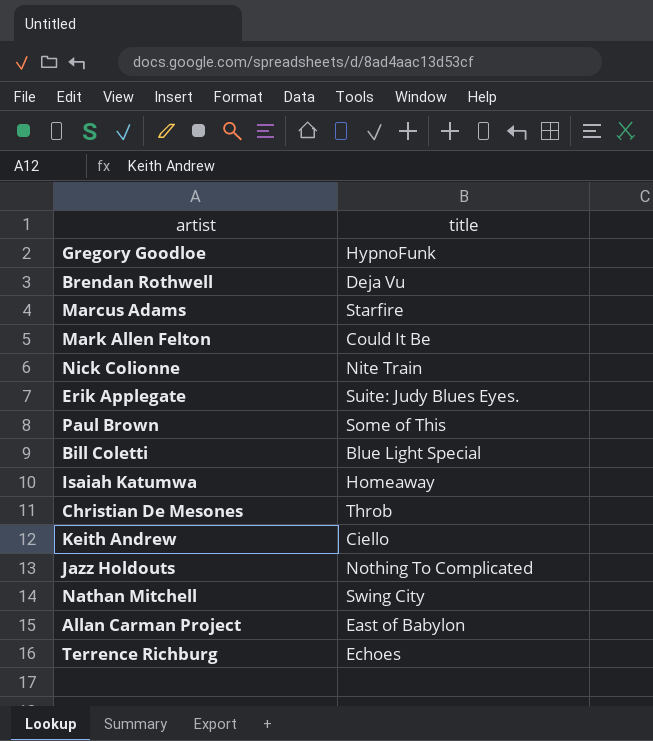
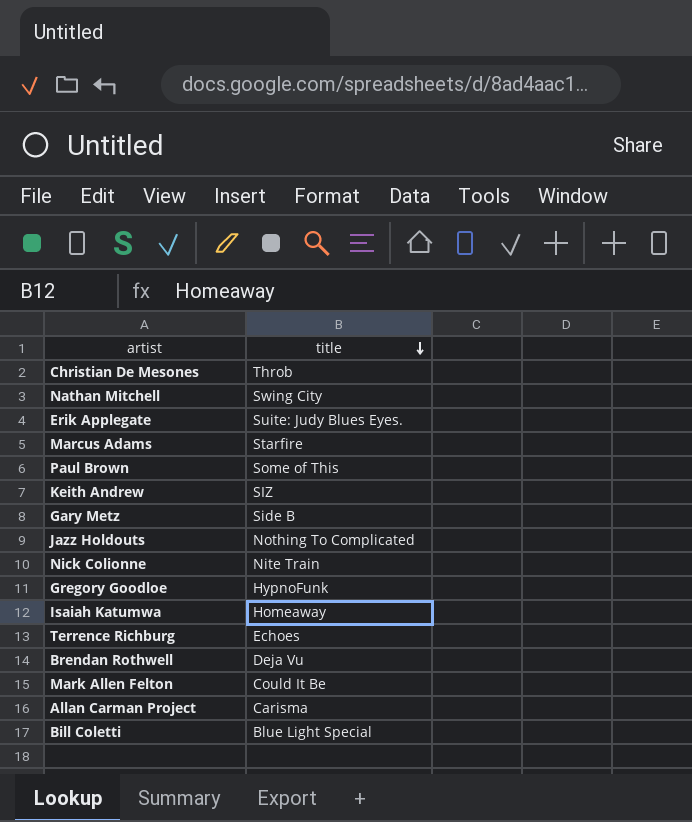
row order: none -> title descending
Keith Andrew | title: Ciello -> SIZ
row Gary Metz: none -> Side B
Allan Carman Project | title: East of Babylon -> Carisma

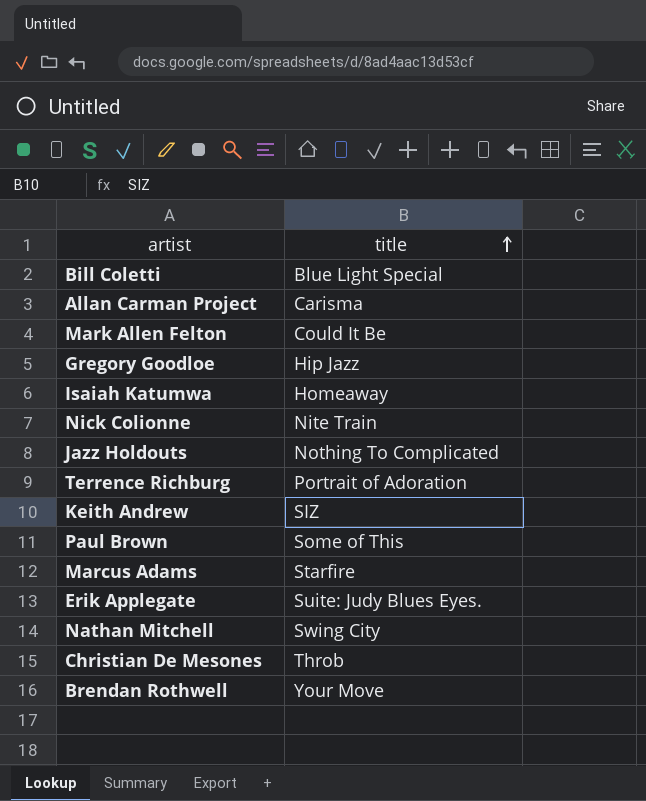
row order: title descending -> title ascending
row Gary Metz: Side B -> none
Gregory Goodloe | title: HypnoFunk -> Hip Jazz
Terrence Richburg | title: Echoes -> Portrait of Adoration
Brendan Rothwell | title: Deja Vu -> Your Move

